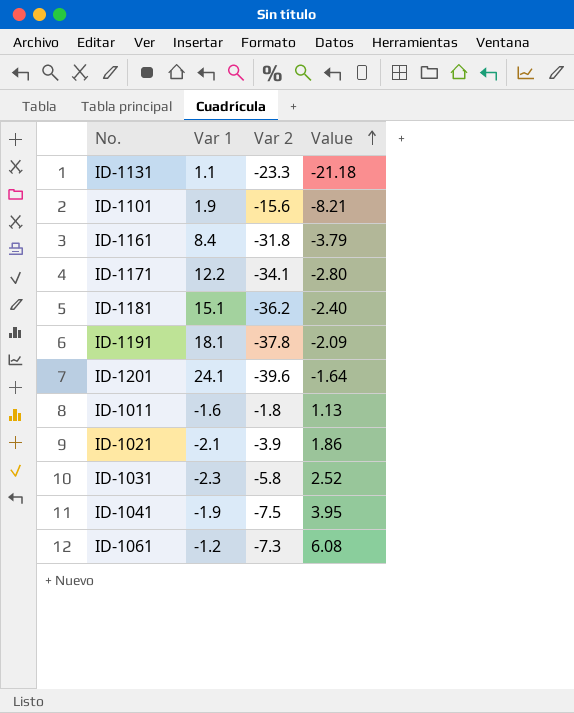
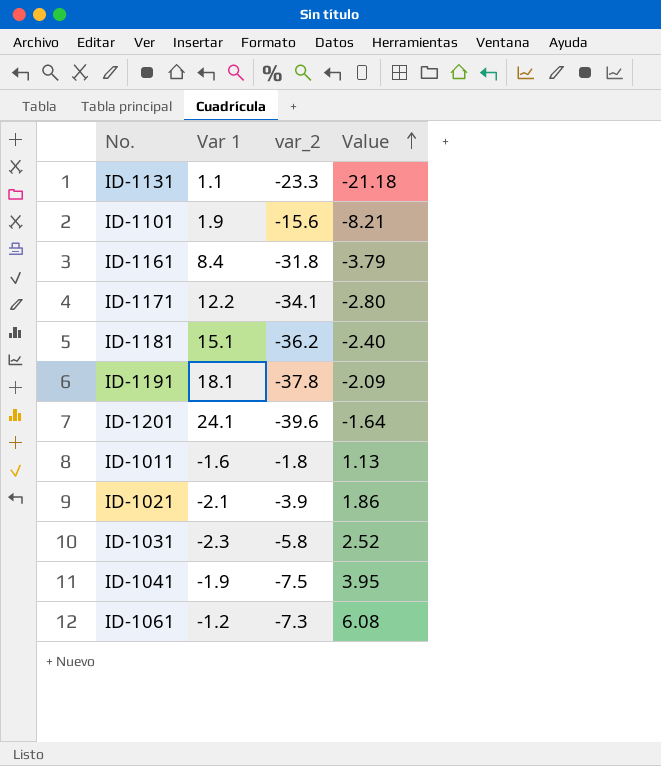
column name: Var 2 -> var_2

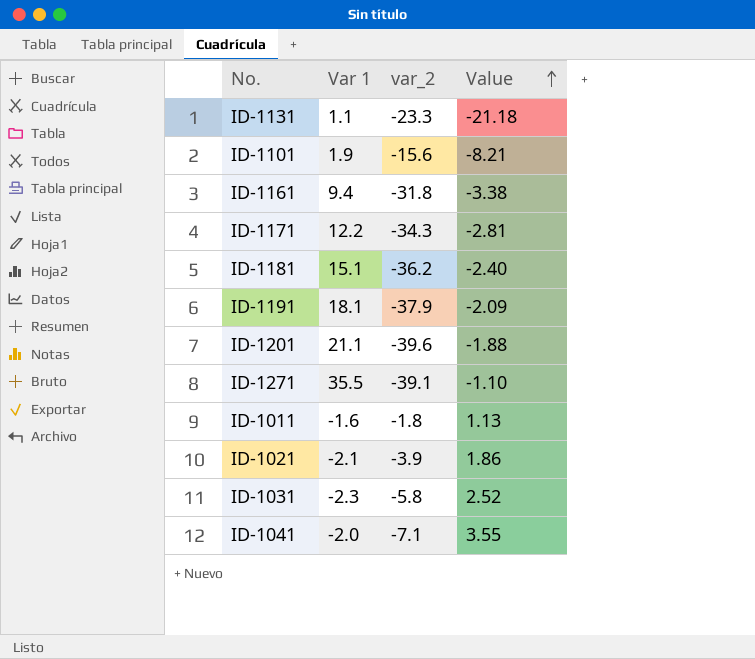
row ID-1061: -1.2 | -7.3 | 6.08 -> none
ID-1161 | Var 1: 8.4 -> 9.4
ID-1161 | Value: -3.79 -> -3.38
ID-1171 | var_2: -34.1 -> -34.3
ID-1171 | Value: -2.80 -> -2.81
ID-1191 | var_2: -37.8 -> -37.9
ID-1201 | Var 1: 24.1 -> 21.1
ID-1201 | Value: -1.64 -> -1.88
row ID-1271: none -> 35.5 | -39.1 | -1.10
ID-1041 | Var 1: -1.9 -> -2.0
ID-1041 | var_2: -7.5 -> -7.1
ID-1041 | Value: 3.95 -> 3.55

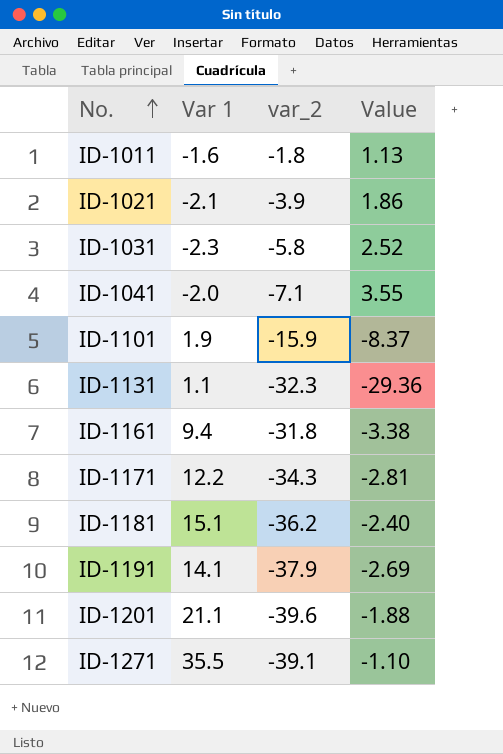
row order: Value ascending -> No. ascending
ID-1101 | var_2: -15.6 -> -15.9
ID-1101 | Value: -8.21 -> -8.37
ID-1131 | var_2: -23.3 -> -32.3
ID-1131 | Value: -21.18 -> -29.36
ID-1191 | Var 1: 18.1 -> 14.1
ID-1191 | Value: -2.09 -> -2.69

